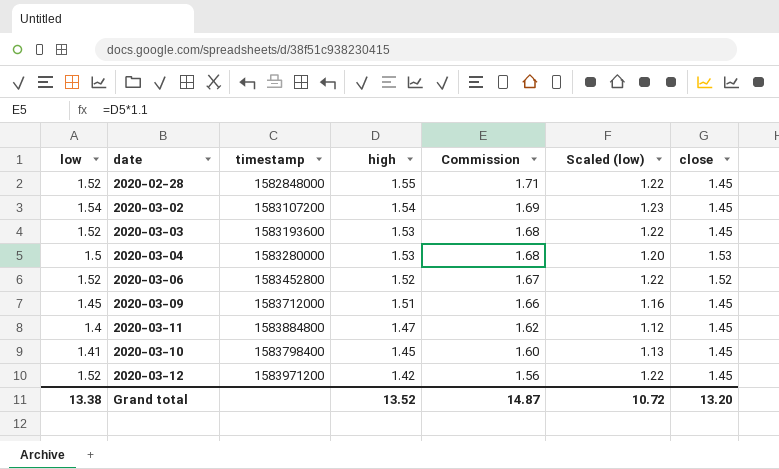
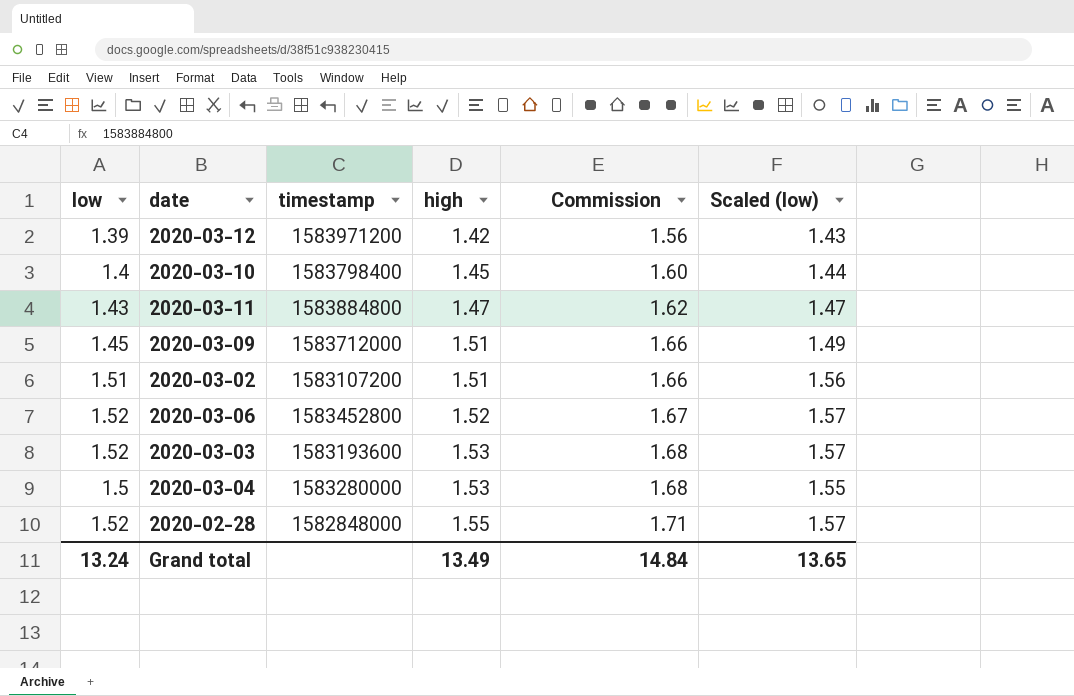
row order: high descending -> high ascending
column close | position: 7 -> none
column Scaled (low) | formula: [low] * 0.8 -> [low] * 1.03
2020-03-12 | low: 1.52 -> 1.39
2020-03-10 | low: 1.41 -> 1.4
2020-03-11 | low: 1.4 -> 1.43
2020-03-02 | low: 1.54 -> 1.51
2020-03-02 | high: 1.54 -> 1.51
2020-03-02 | Commission: 1.69 -> 1.66
Grand total | low: 13.38 -> 13.24
Grand total | high: 13.52 -> 13.49
Grand total | Commission: 14.87 -> 14.84
Grand total | Scaled (low): 10.72 -> 13.65

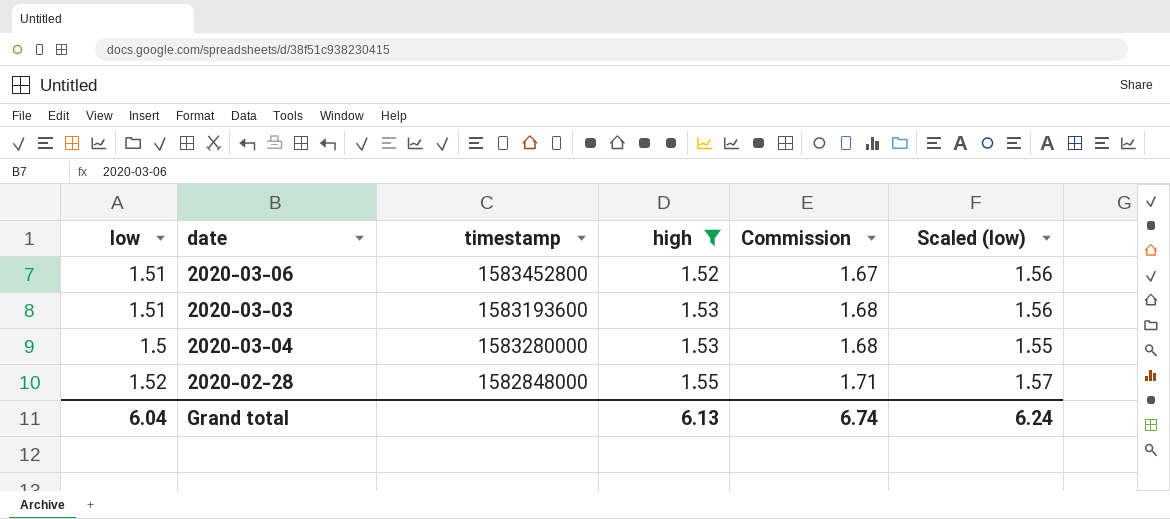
filter: none -> high >= 1.52
2020-03-06 | low: 1.52 -> 1.51
2020-03-06 | Scaled (low): 1.57 -> 1.56
2020-03-03 | low: 1.52 -> 1.51
2020-03-03 | Scaled (low): 1.57 -> 1.56
Grand total | low: 13.24 -> 6.04
Grand total | high: 13.49 -> 6.13
Grand total | Commission: 14.84 -> 6.74
Grand total | Scaled (low): 13.65 -> 6.24

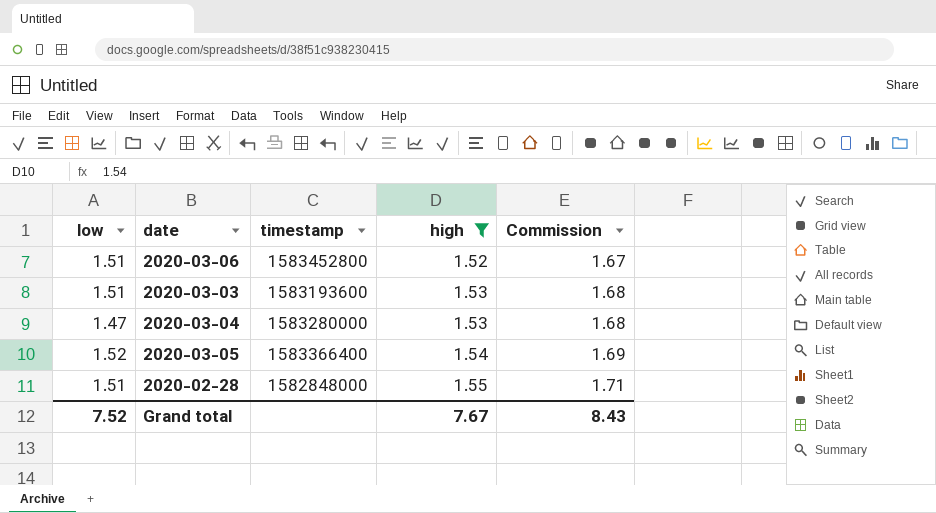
column Scaled (low) | formula: [low] * 1.03 -> none
2020-03-04 | low: 1.5 -> 1.47
row 2020-03-05: none -> 1.52 | 1583366400 | 1.54 | 1.69
2020-02-28 | low: 1.52 -> 1.51
Grand total | low: 6.04 -> 7.52
Grand total | high: 6.13 -> 7.67
Grand total | Commission: 6.74 -> 8.43

